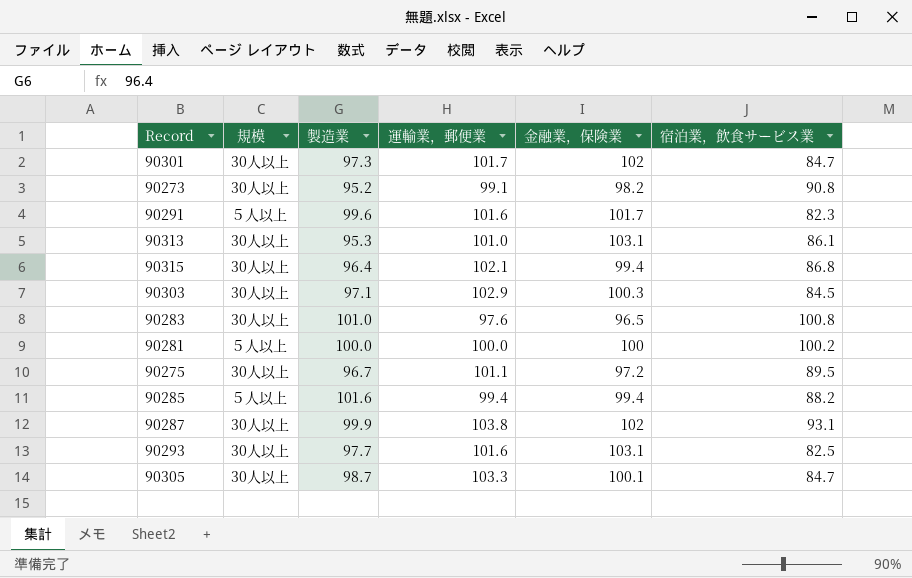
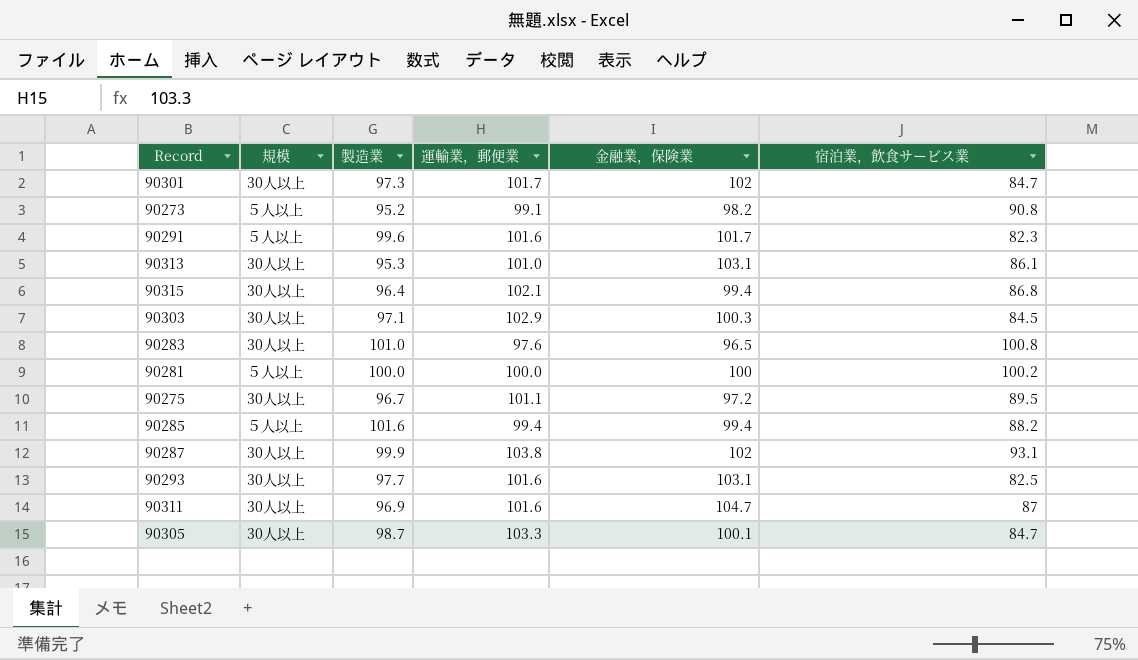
90273 | 規模: 30人以上 -> ５人以上
row 90311: none -> 30人以上 | 96.9 | 101.6 | 104.7 | 87

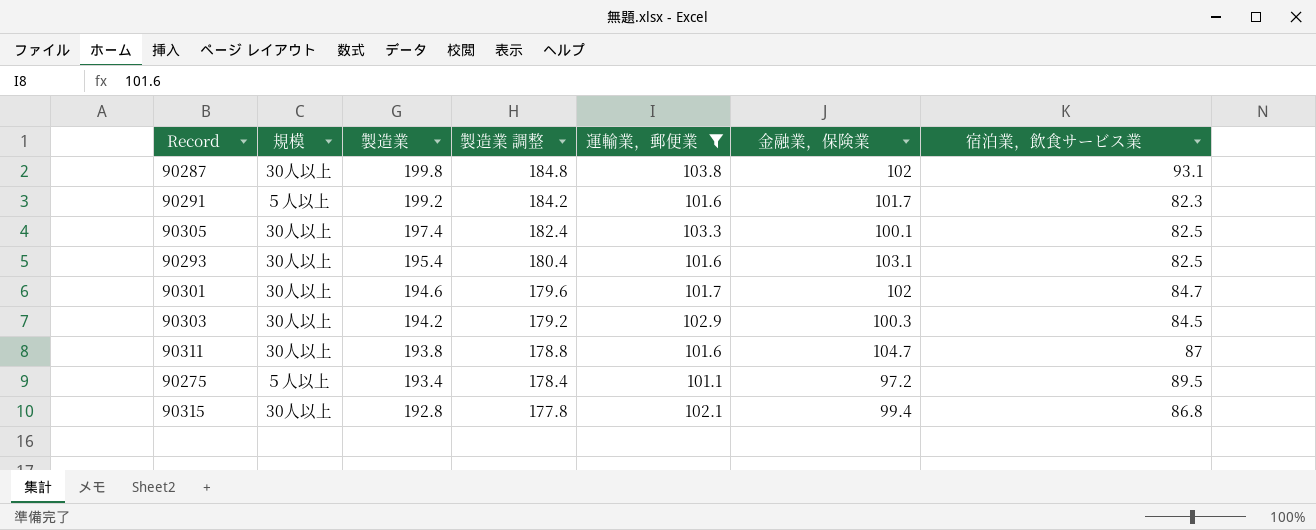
filter: none -> 運輸業，郵便業 >= 101.1
row order: none -> 製造業 descending
column 製造業 調整 | formula: none -> [製造業] - 15
90287 | 製造業: 99.9 -> 199.8
90291 | 製造業: 99.6 -> 199.2
90305 | 製造業: 98.7 -> 197.4
90305 | 宿泊業，飲食サービス業: 84.7 -> 82.5
90293 | 製造業: 97.7 -> 195.4
90301 | 製造業: 97.3 -> 194.6
90303 | 製造業: 97.1 -> 194.2
90311 | 製造業: 96.9 -> 193.8
90275 | 規模: 30人以上 -> ５人以上
90275 | 製造業: 96.7 -> 193.4
90315 | 製造業: 96.4 -> 192.8

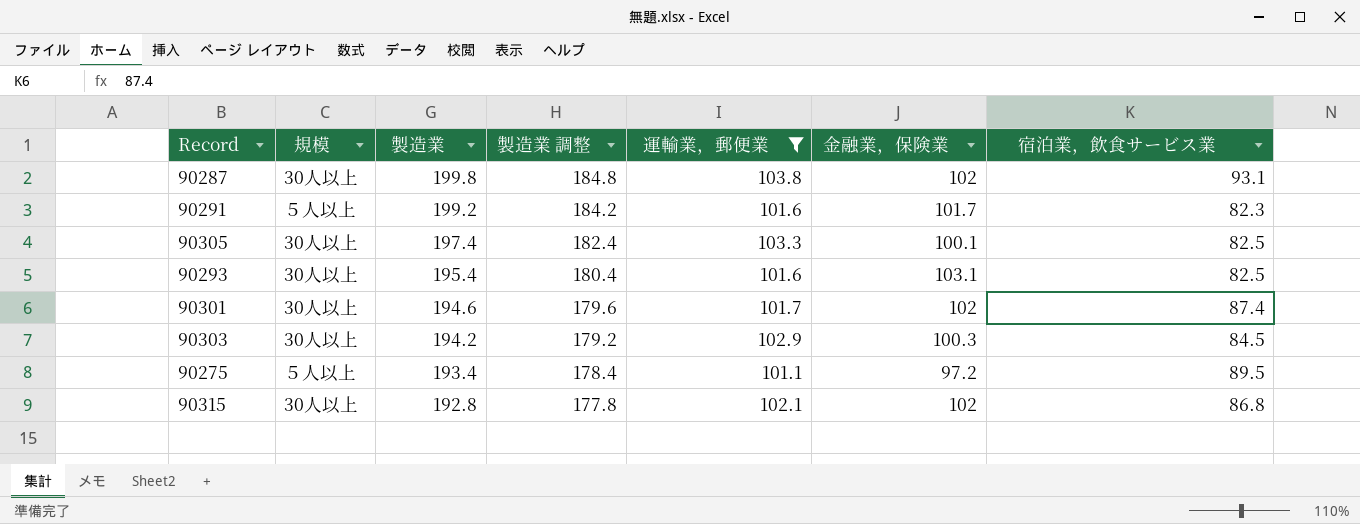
row 90311: 30人以上 | 193.8 | 178.8 | 101.6 | 104.7 | 87 -> none
90301 | 宿泊業，飲食サービス業: 84.7 -> 87.4
90315 | 金融業，保険業: 99.4 -> 102

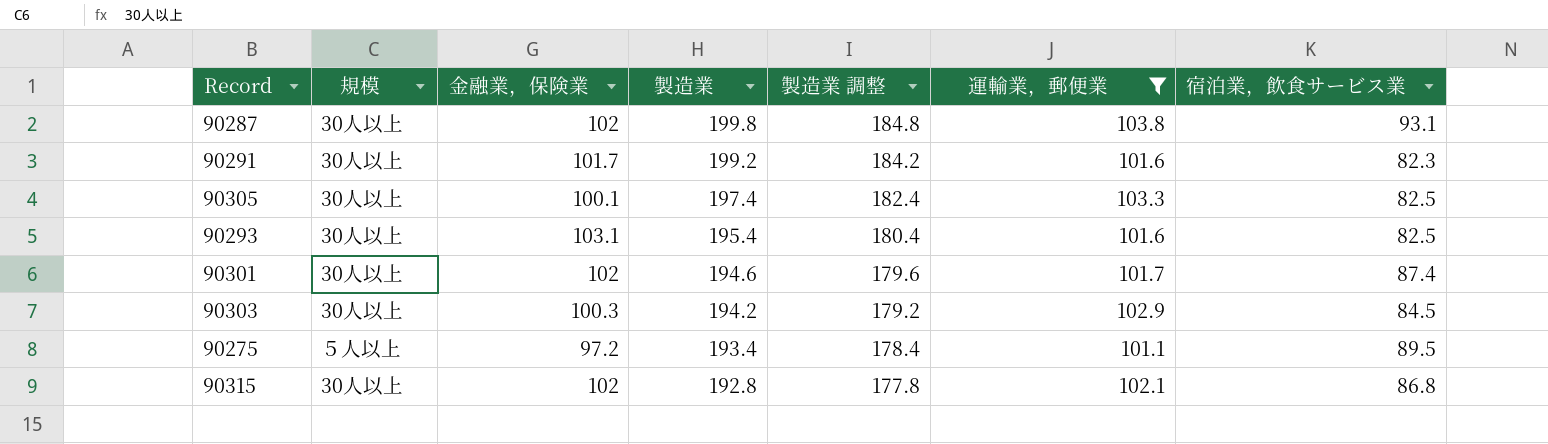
column 金融業，保険業 | position: 6 -> 3
90291 | 規模: ５人以上 -> 30人以上

